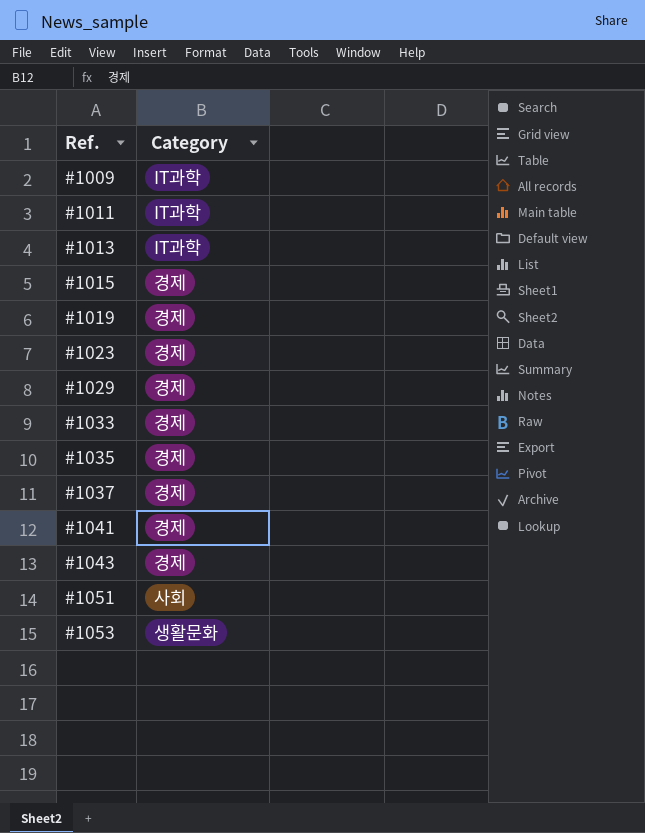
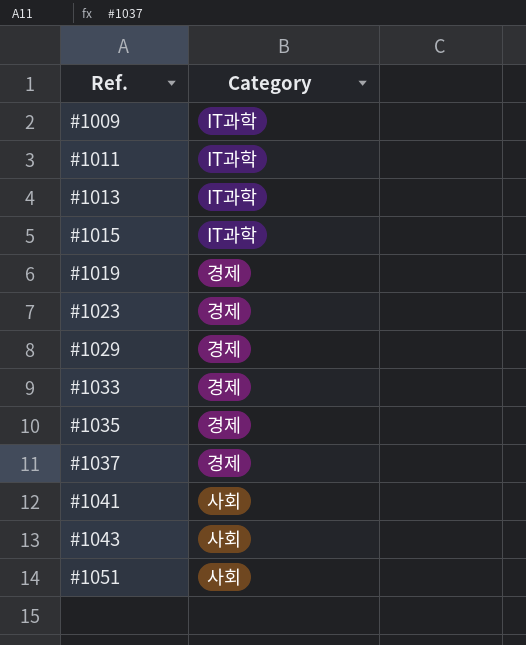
row #1053: 생활문화 -> none
#1015 | Category: 경제 -> IT과학
#1041 | Category: 경제 -> 사회
#1043 | Category: 경제 -> 사회

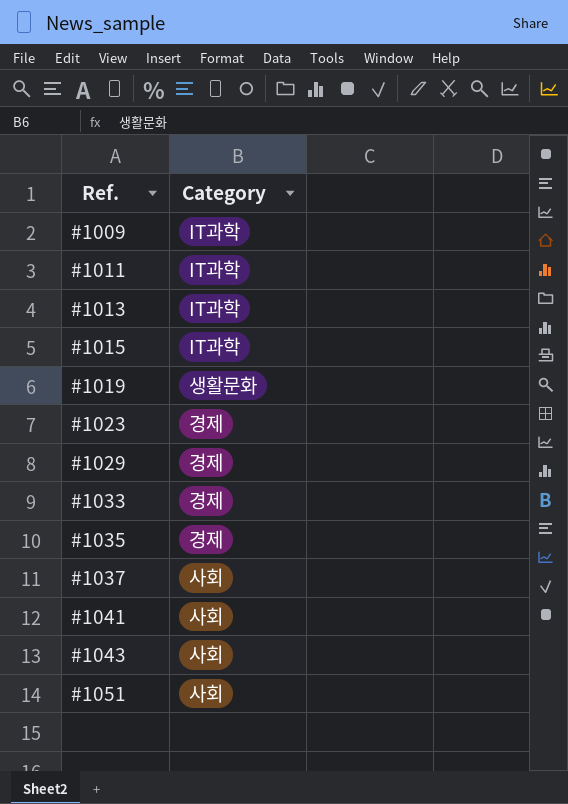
#1019 | Category: 경제 -> 생활문화
#1037 | Category: 경제 -> 사회

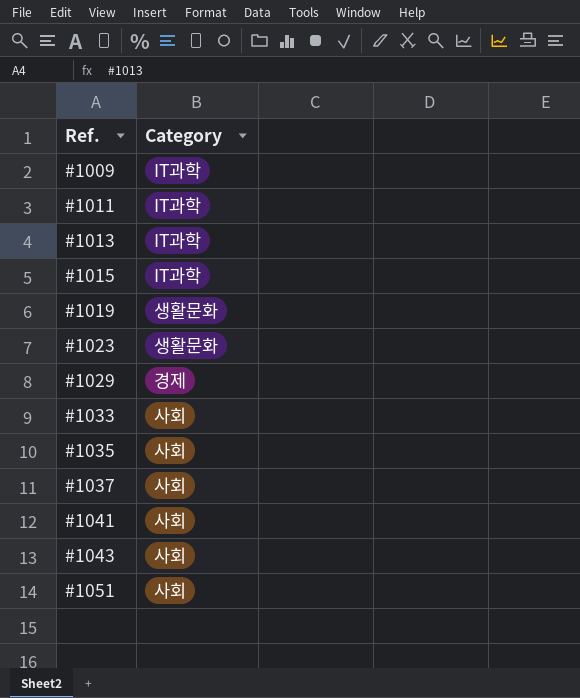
#1023 | Category: 경제 -> 생활문화
#1033 | Category: 경제 -> 사회
#1035 | Category: 경제 -> 사회

